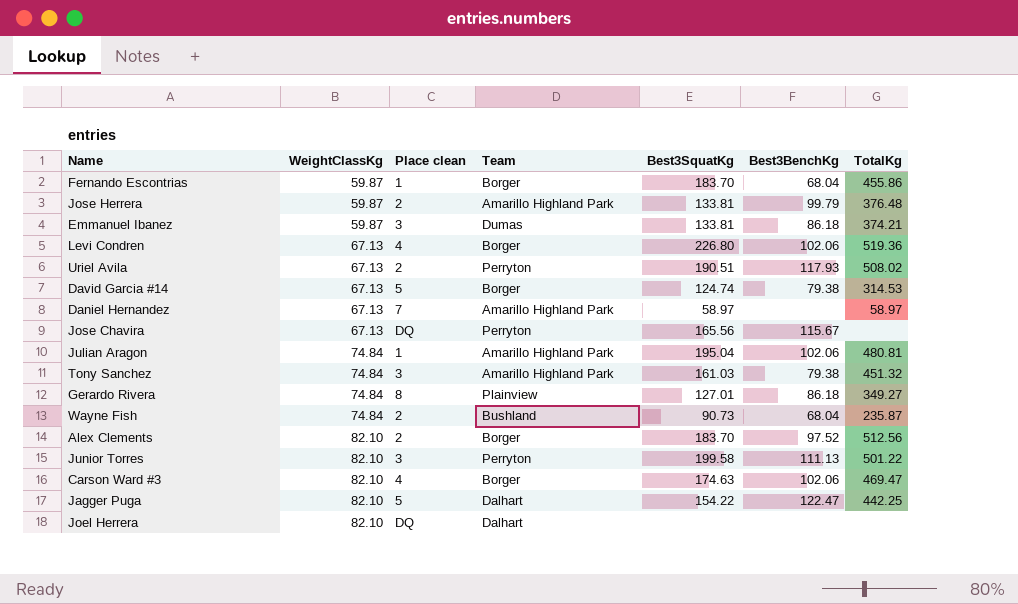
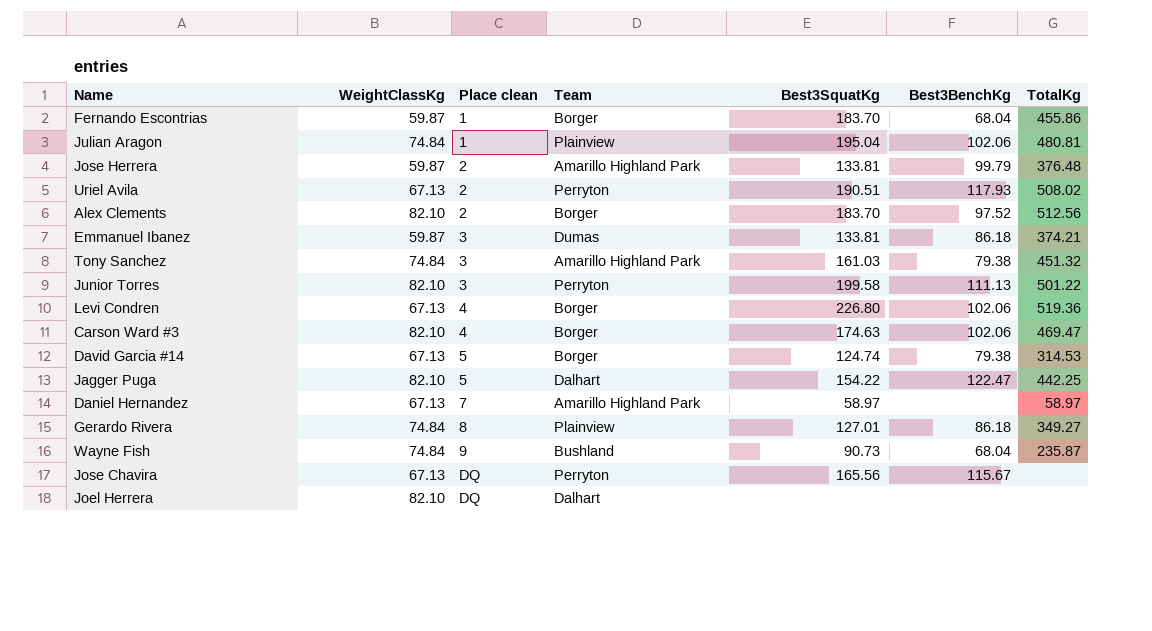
row order: WeightClassKg ascending -> Place clean ascending
Julian Aragon | Team: Amarillo Highland Park -> Plainview
Wayne Fish | Place clean: 2 -> 9

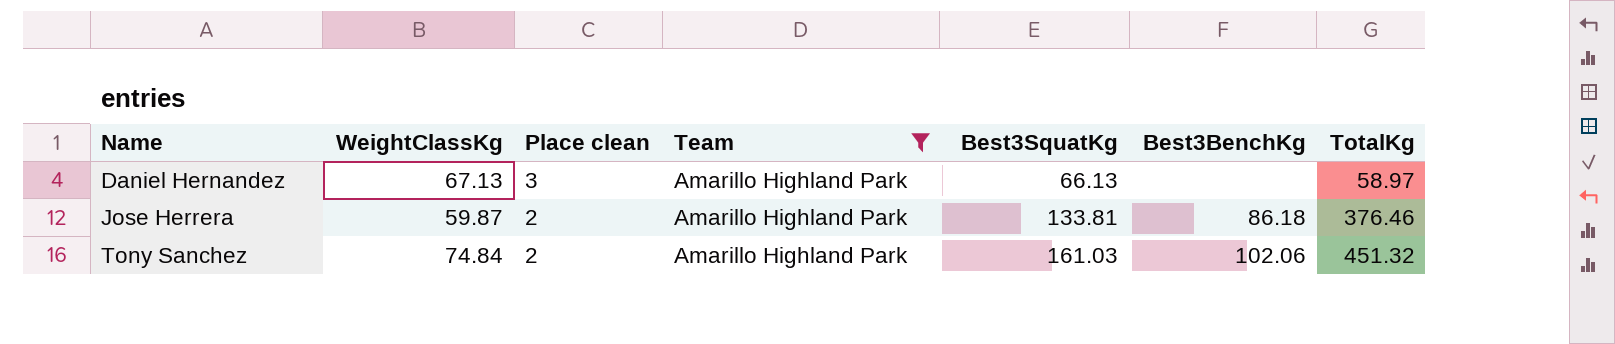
filter: none -> Team = Amarillo Highland Park
row order: Place clean ascending -> Name ascending
Daniel Hernandez | Place clean: 7 -> 3
Daniel Hernandez | Best3SquatKg: 58.97 -> 66.13
Jose Herrera | Best3BenchKg: 99.79 -> 86.18
Jose Herrera | TotalKg: 376.48 -> 376.46
Tony Sanchez | Place clean: 3 -> 2
Tony Sanchez | Best3BenchKg: 79.38 -> 102.06

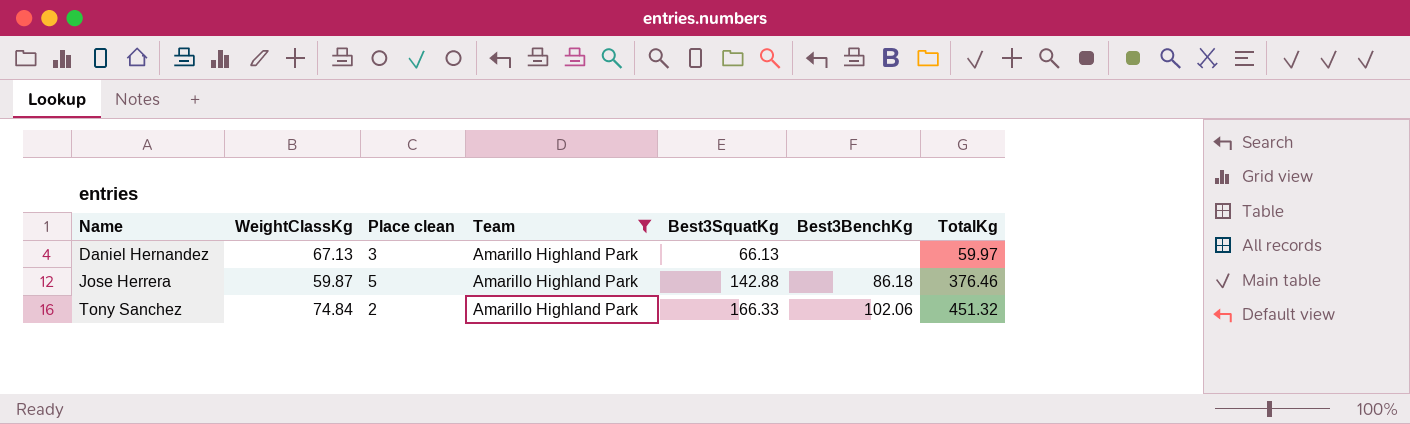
Daniel Hernandez | TotalKg: 58.97 -> 59.97
Jose Herrera | Place clean: 2 -> 5
Jose Herrera | Best3SquatKg: 133.81 -> 142.88
Tony Sanchez | Best3SquatKg: 161.03 -> 166.33

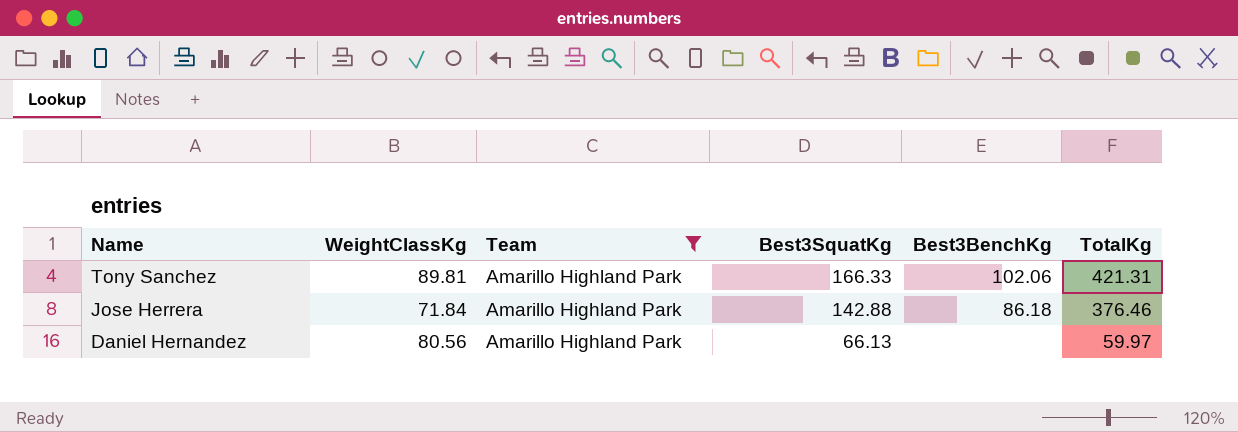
row order: Name ascending -> Name descending
column Place clean | position: 3 -> none
Tony Sanchez | WeightClassKg: 74.84 -> 89.81
Tony Sanchez | TotalKg: 451.32 -> 421.31
Jose Herrera | WeightClassKg: 59.87 -> 71.84
Daniel Hernandez | WeightClassKg: 67.13 -> 80.56

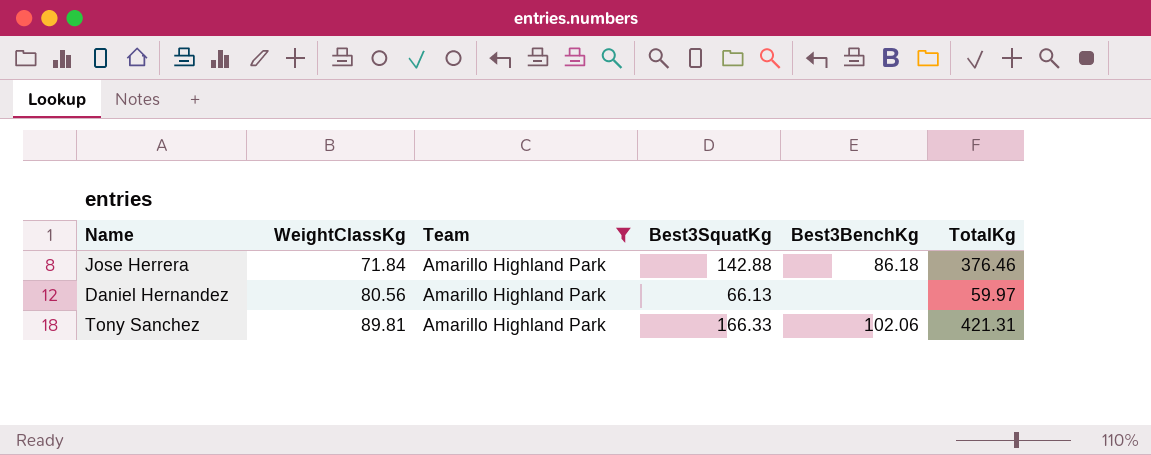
row order: Name descending -> WeightClassKg ascending

